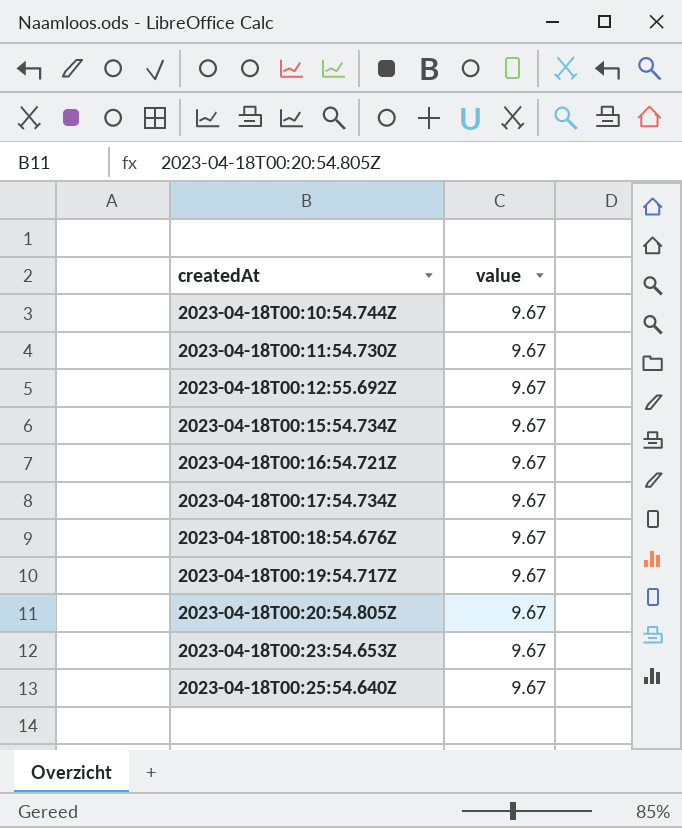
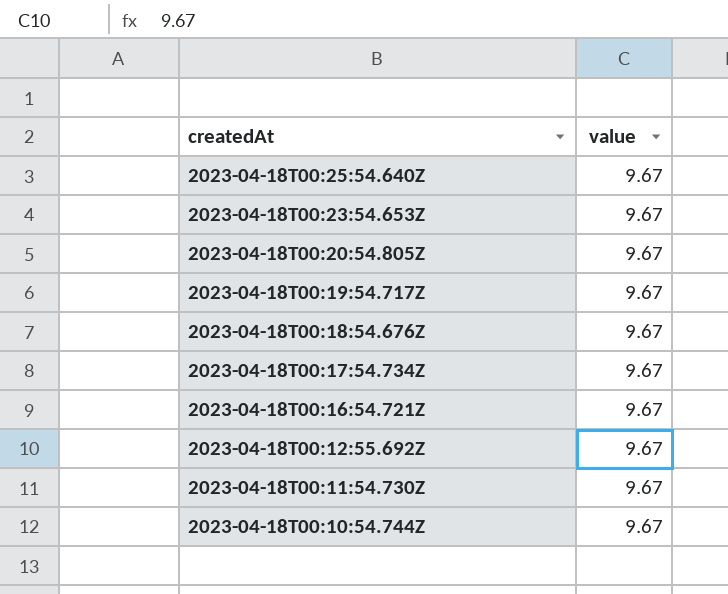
row order: createdAt ascending -> createdAt descending
row 2023-04-18T00:15:54.734Z: 9.67 -> none

